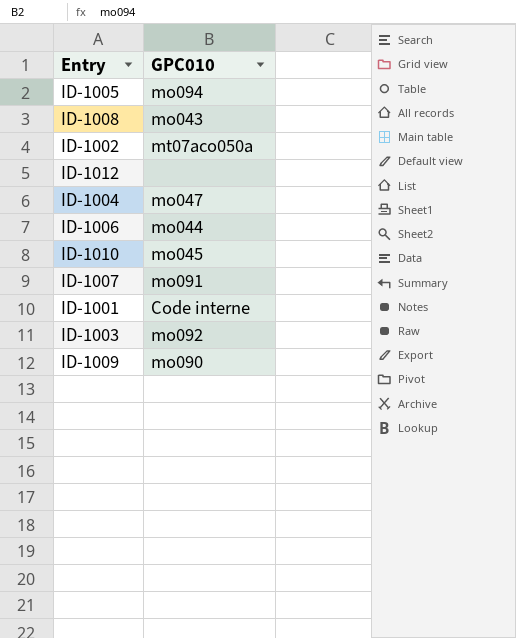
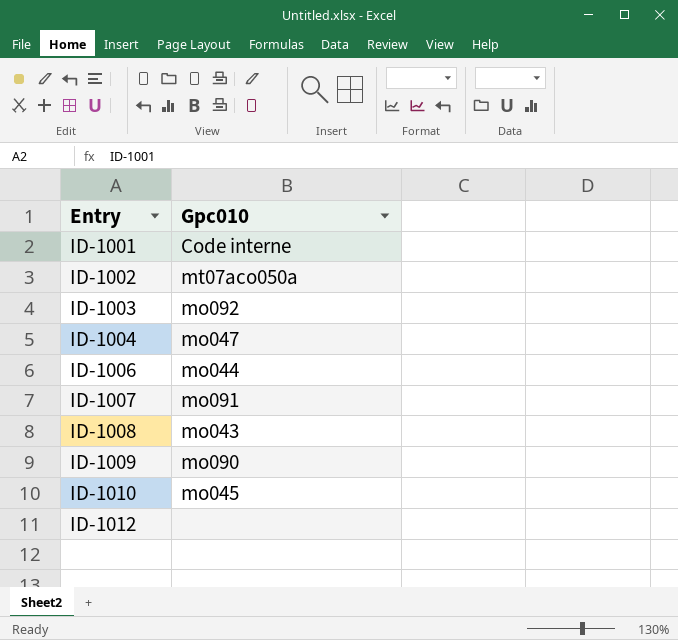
row order: none -> Entry ascending
column name: GPC010 -> Gpc010
row ID-1005: mo094 -> none

